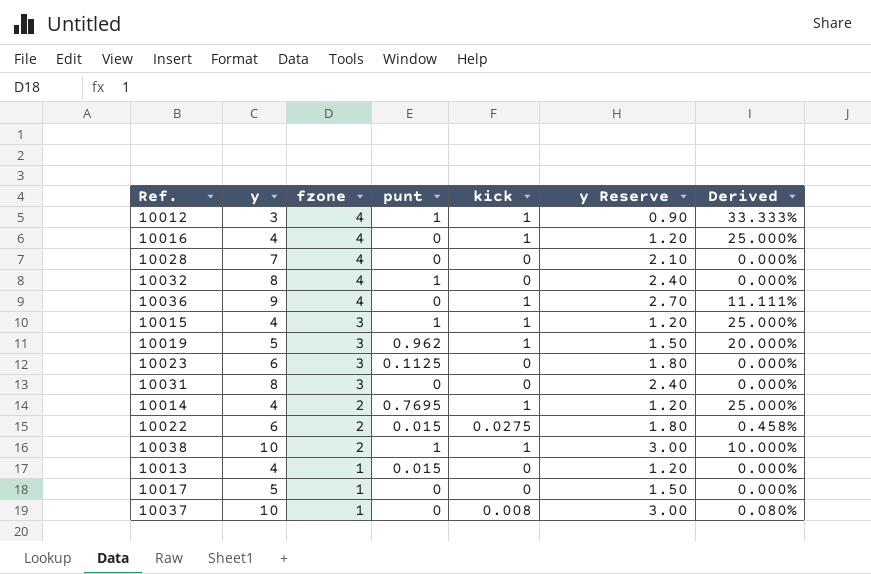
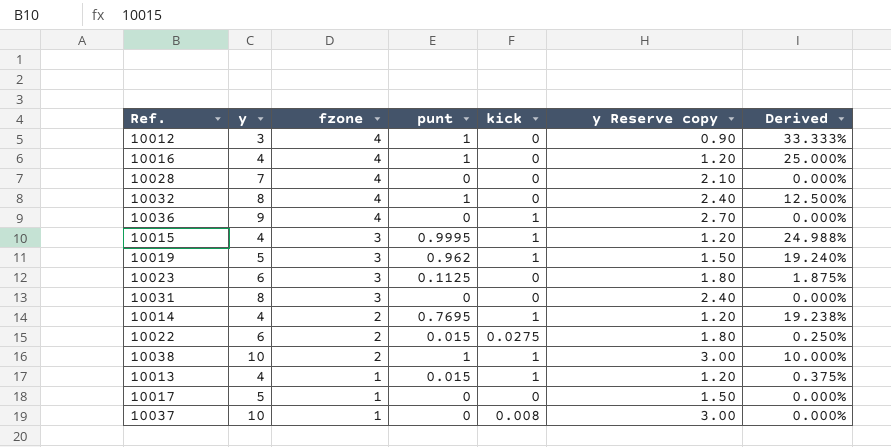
column name: y Reserve -> y Reserve copy
column Derived | formula: [kick] / [y] -> [punt] / [y]
10012 | kick: 1 -> 0
10016 | punt: 0 -> 1
10016 | kick: 1 -> 0
10015 | punt: 1 -> 0.9995
10013 | kick: 0 -> 1

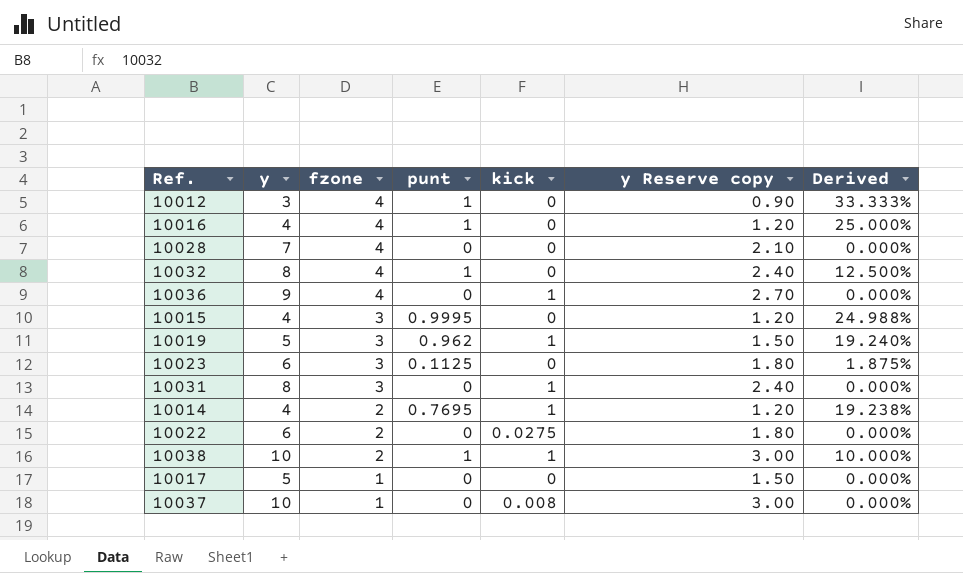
row 10013: 4 | 1 | 0.015 | 1 | 1.20 | 0.375% -> none
10015 | kick: 1 -> 0
10031 | kick: 0 -> 1
10022 | punt: 0.015 -> 0
10022 | Derived: 0.250% -> 0.000%

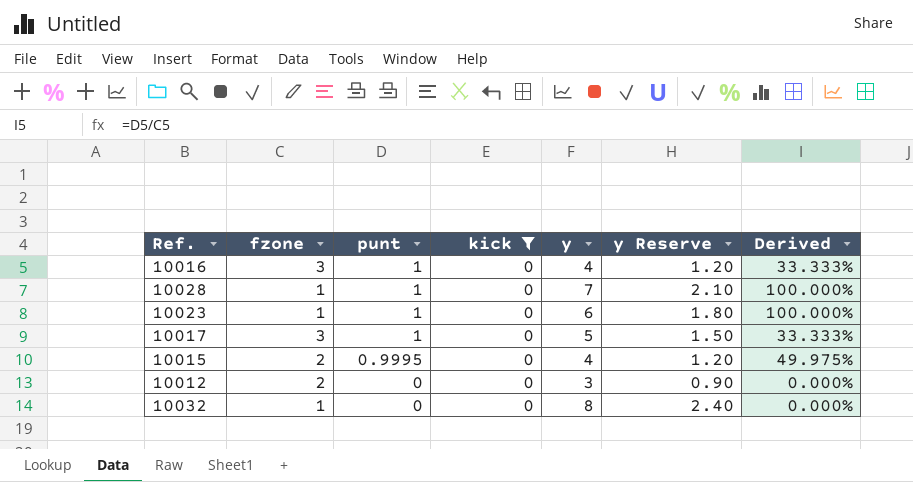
filter: none -> kick = 0
row order: fzone descending -> punt descending
column y | position: 2 -> 5
column name: y Reserve copy -> y Reserve
column Derived | formula: [punt] / [y] -> [punt] / [fzone]
10016 | fzone: 4 -> 3
10028 | fzone: 4 -> 1
10028 | punt: 0 -> 1
10023 | fzone: 3 -> 1
10023 | punt: 0.1125 -> 1
10017 | fzone: 1 -> 3
10017 | punt: 0 -> 1
10015 | fzone: 3 -> 2
10012 | fzone: 4 -> 2
10012 | punt: 1 -> 0
10032 | fzone: 4 -> 1
10032 | punt: 1 -> 0

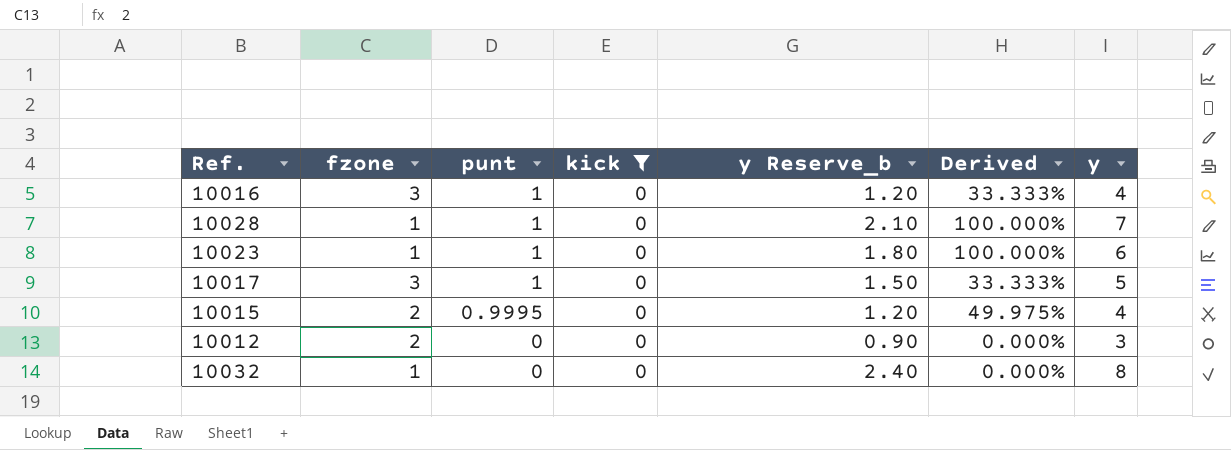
column name: y Reserve -> y Reserve_b
column y | position: 5 -> 7

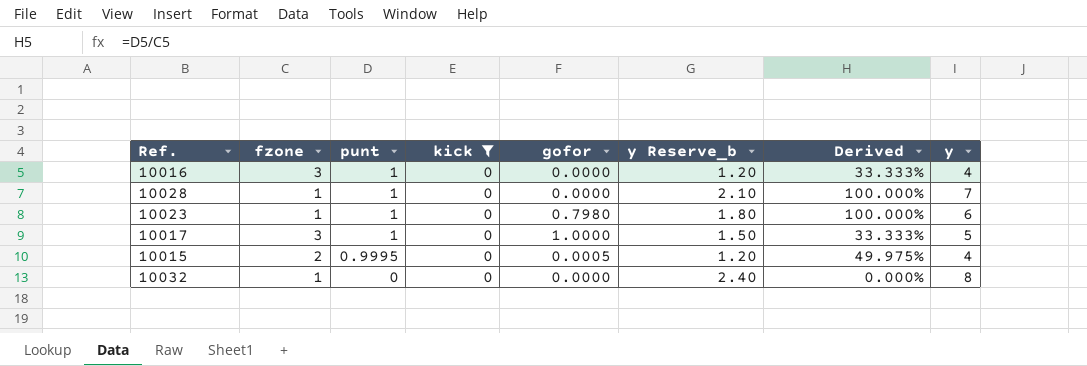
column gofor | position: none -> 5
row 10012: 2 | 0 | 0 | 0.90 | 0.000% | 3 -> none

